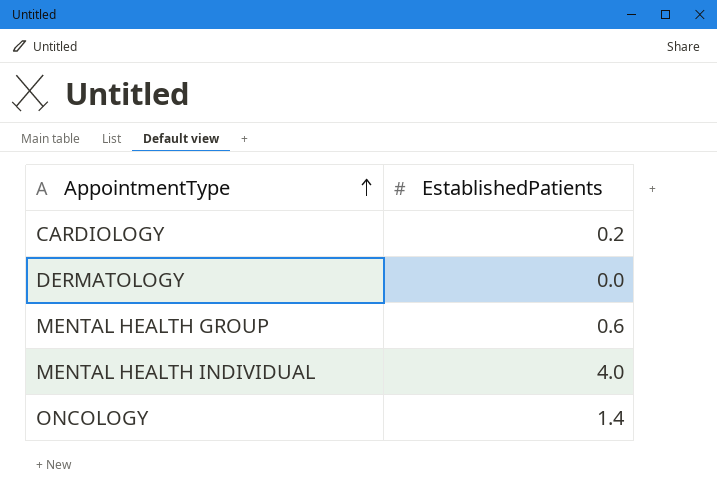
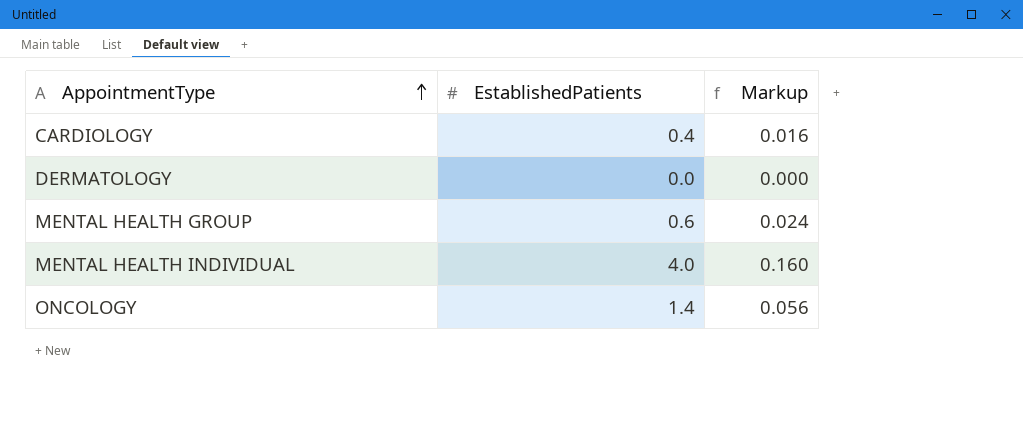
column Markup | formula: none -> [EstablishedPatients] * 0.04
CARDIOLOGY | EstablishedPatients: 0.2 -> 0.4

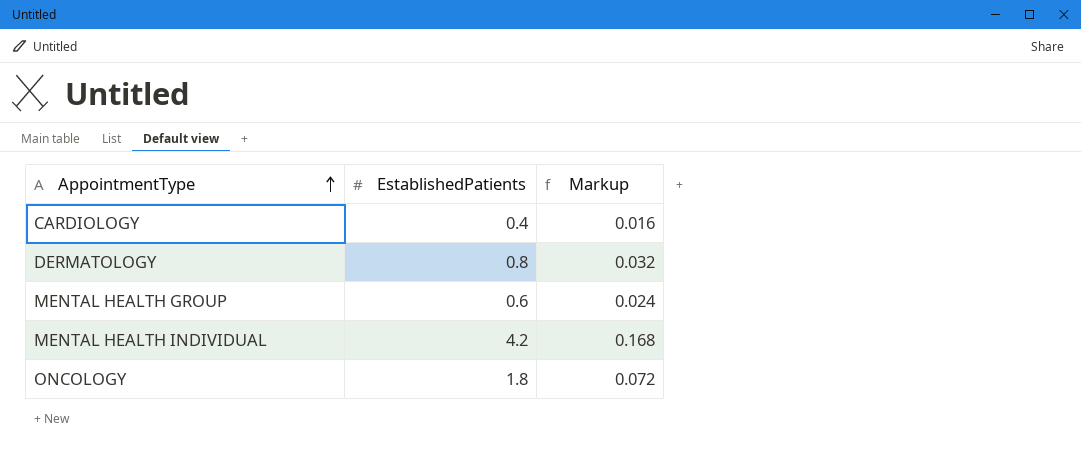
DERMATOLOGY | EstablishedPatients: 0.0 -> 0.8
DERMATOLOGY | Markup: 0.000 -> 0.032
MENTAL HEALTH INDIVIDUAL | EstablishedPatients: 4.0 -> 4.2
MENTAL HEALTH INDIVIDUAL | Markup: 0.160 -> 0.168
ONCOLOGY | EstablishedPatients: 1.4 -> 1.8
ONCOLOGY | Markup: 0.056 -> 0.072

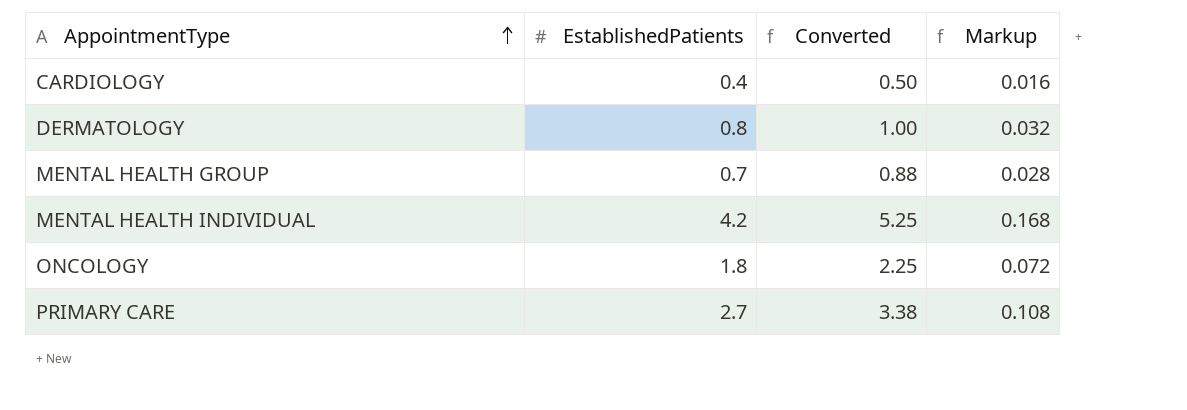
column Converted | formula: none -> [EstablishedPatients] * 1.25
MENTAL HEALTH GROUP | EstablishedPatients: 0.6 -> 0.7
MENTAL HEALTH GROUP | Markup: 0.024 -> 0.028
row PRIMARY CARE: none -> 2.7 | 3.38 | 0.108

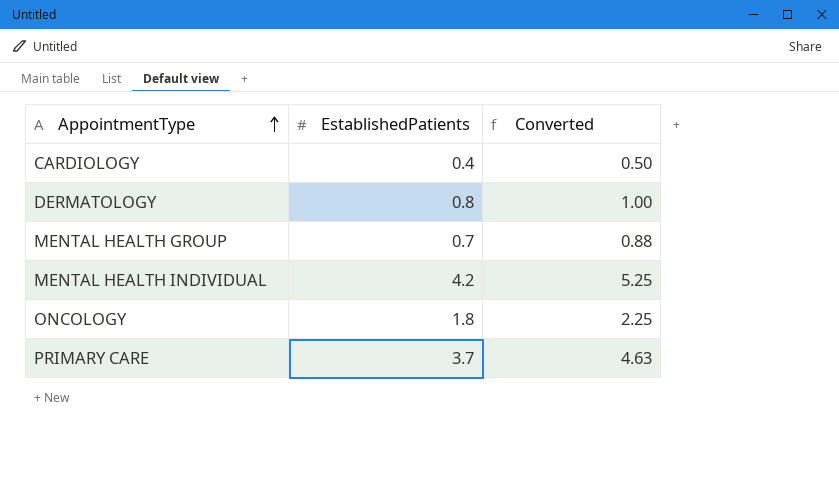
column Markup | formula: [EstablishedPatients] * 0.04 -> none
PRIMARY CARE | EstablishedPatients: 2.7 -> 3.7
PRIMARY CARE | Converted: 3.38 -> 4.63

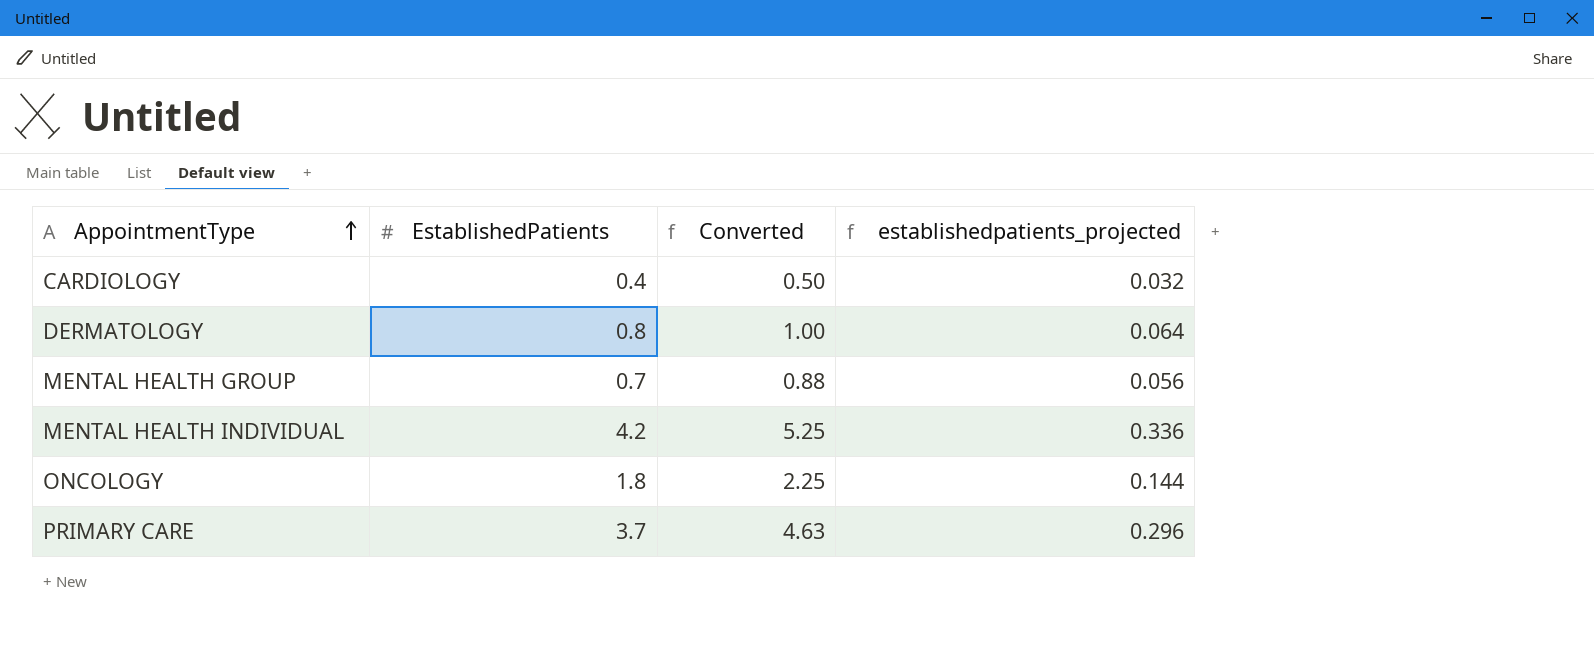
column establishedpatients_projected | formula: none -> [EstablishedPatients] * 0.08

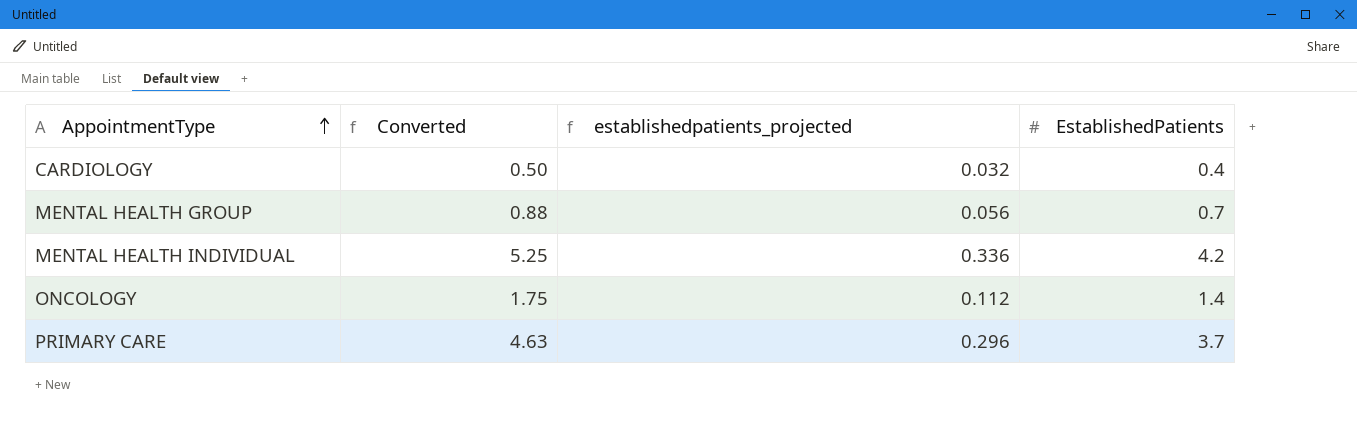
column EstablishedPatients | position: 2 -> 4
row DERMATOLOGY: 0.8 | 1.00 | 0.064 -> none
ONCOLOGY | Converted: 2.25 -> 1.75
ONCOLOGY | establishedpatients_projected: 0.144 -> 0.112
ONCOLOGY | EstablishedPatients: 1.8 -> 1.4

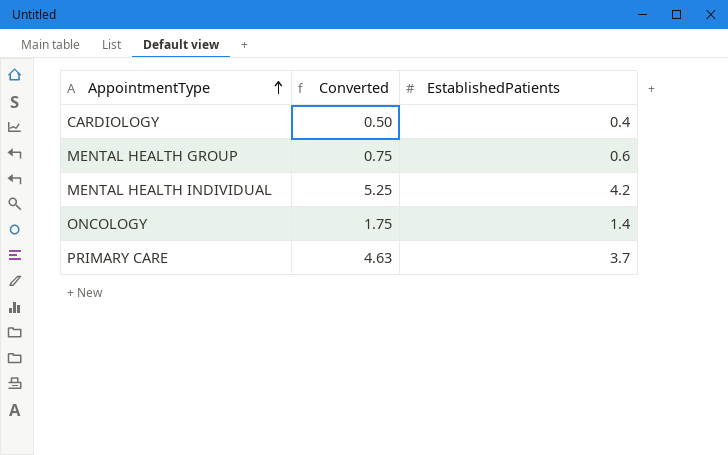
column establishedpatients_projected | formula: [EstablishedPatients] * 0.08 -> none
MENTAL HEALTH GROUP | Converted: 0.88 -> 0.75
MENTAL HEALTH GROUP | EstablishedPatients: 0.7 -> 0.6

